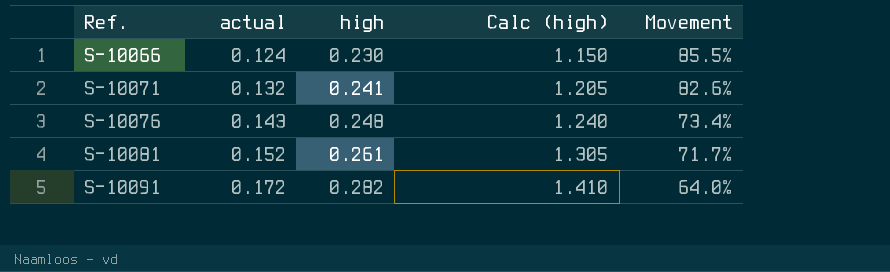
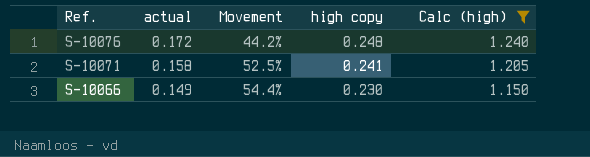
filter: none -> Calc (high) <= 1.240
row order: Ref. ascending -> Ref. descending
column Movement | position: 5 -> 3
column name: high -> high copy
S-10076 | actual: 0.143 -> 0.172
S-10076 | Movement: 73.4% -> 44.2%
S-10071 | actual: 0.132 -> 0.158
S-10071 | Movement: 82.6% -> 52.5%
S-10066 | actual: 0.124 -> 0.149
S-10066 | Movement: 85.5% -> 54.4%

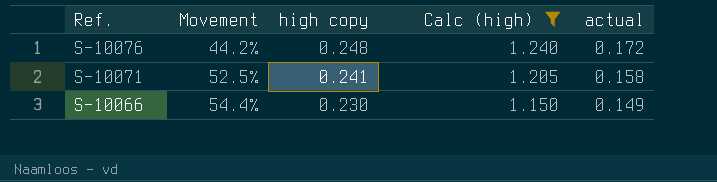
column actual | position: 2 -> 5

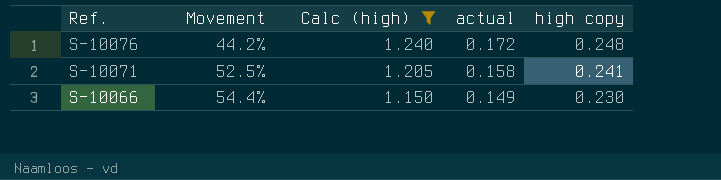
column high copy | position: 3 -> 5

